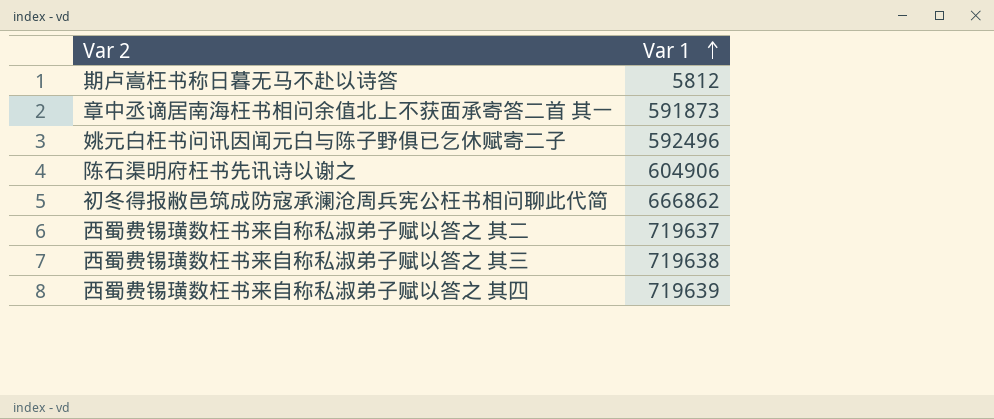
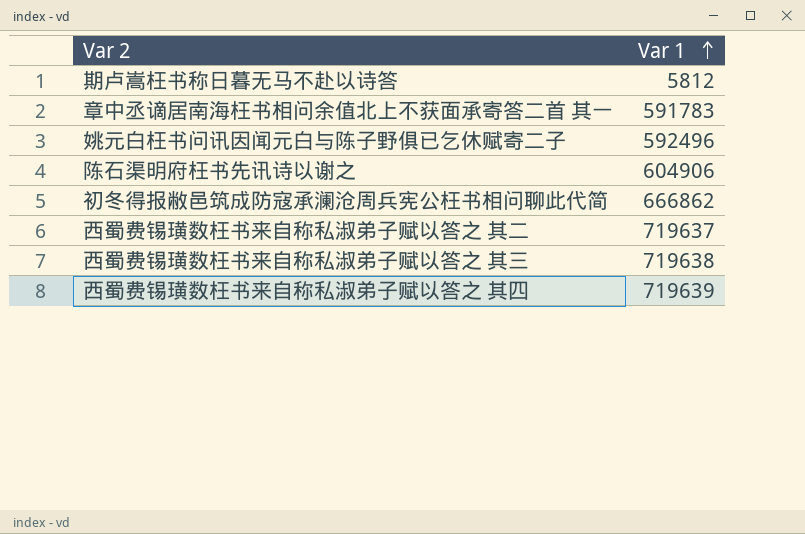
章中丞谪居南海枉书相问余值北上不获面承寄答二首 其一 | Var 1: 591873 -> 591783

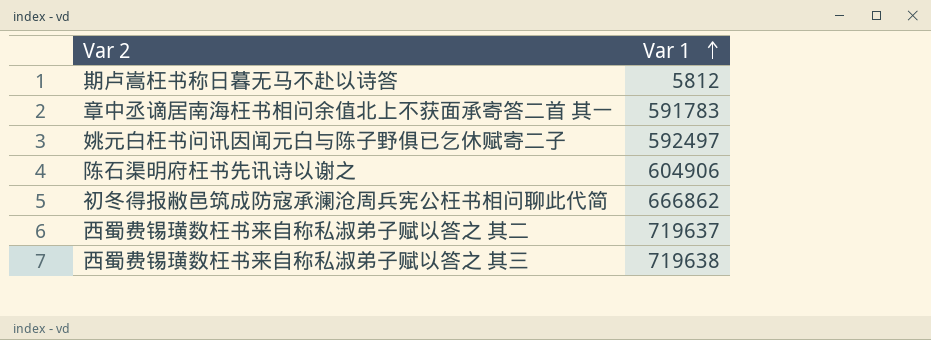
row 西蜀费锡璜数枉书来自称私淑弟子赋以答之 其四: 719639 -> none
姚元白枉书问讯因闻元白与陈子野俱已乞休赋寄二子 | Var 1: 592496 -> 592497

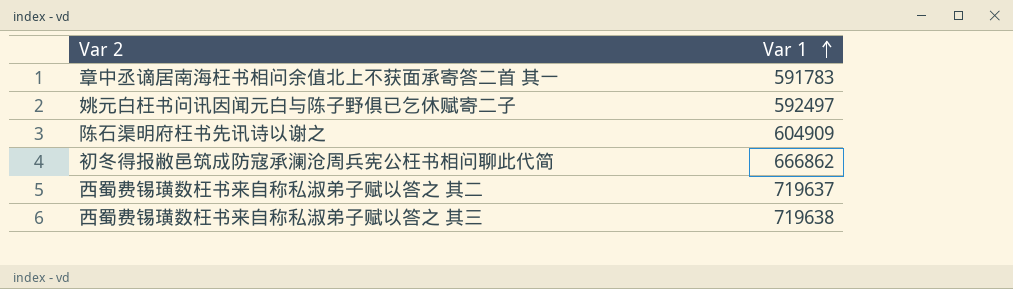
row 期卢嵩枉书称日暮无马不赴以诗答: 5812 -> none
陈石渠明府枉书先讯诗以谢之 | Var 1: 604906 -> 604909

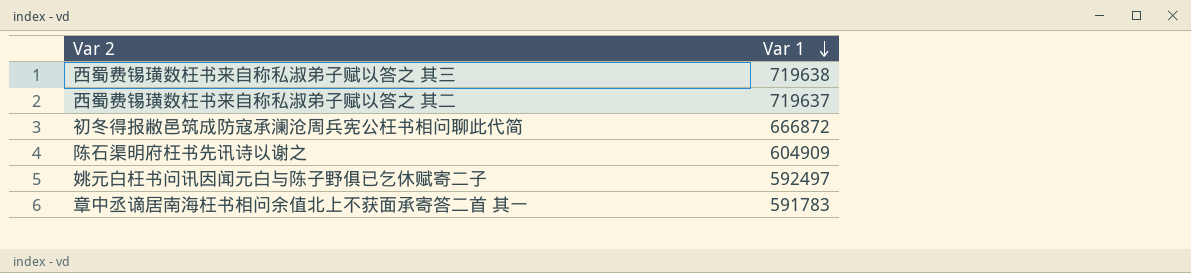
row order: Var 1 ascending -> Var 1 descending
初冬得报敝邑筑成防寇承澜沧周兵宪公枉书相问聊此代简 | Var 1: 666862 -> 666872

